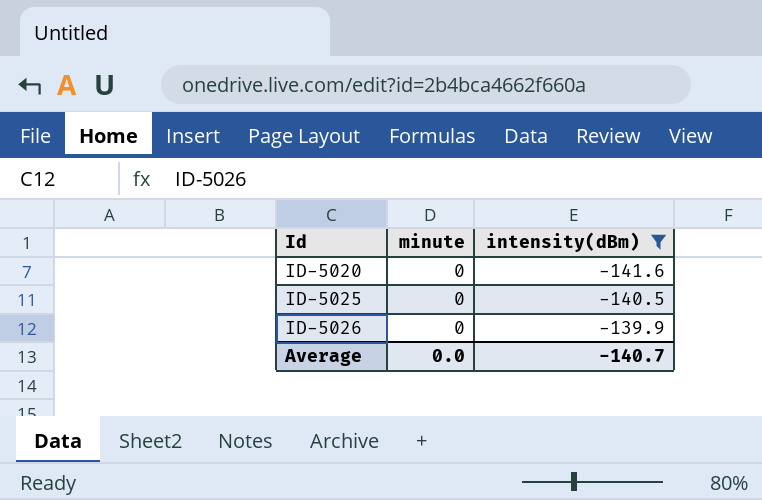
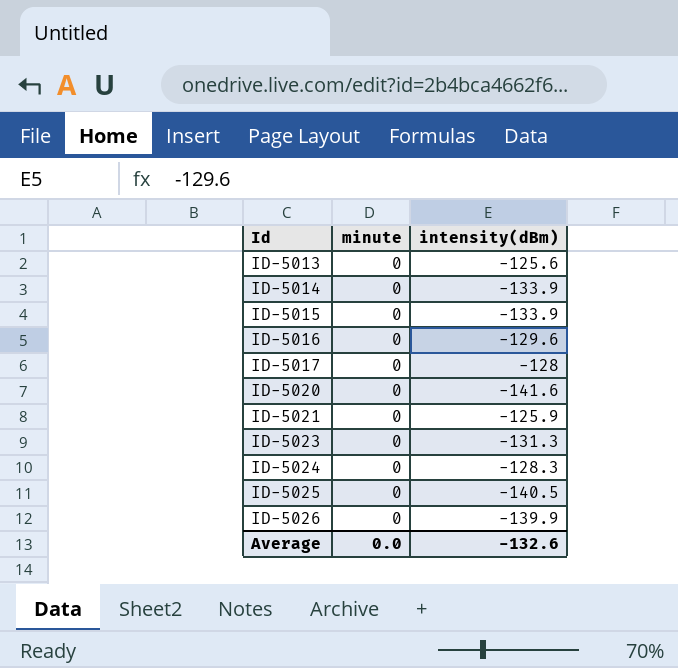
filter: intensity(dBm) <= -139.9 -> none
Average | intensity(dBm): -140.7 -> -132.6

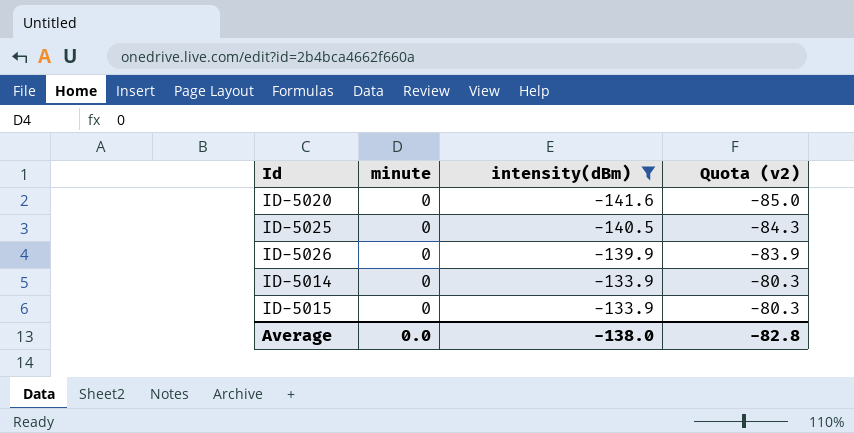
filter: none -> intensity(dBm) <= -133.9
row order: Id ascending -> intensity(dBm) ascending
column Quota (v2) | formula: none -> [intensity(dBm)] * 0.6
Average | intensity(dBm): -132.6 -> -138.0

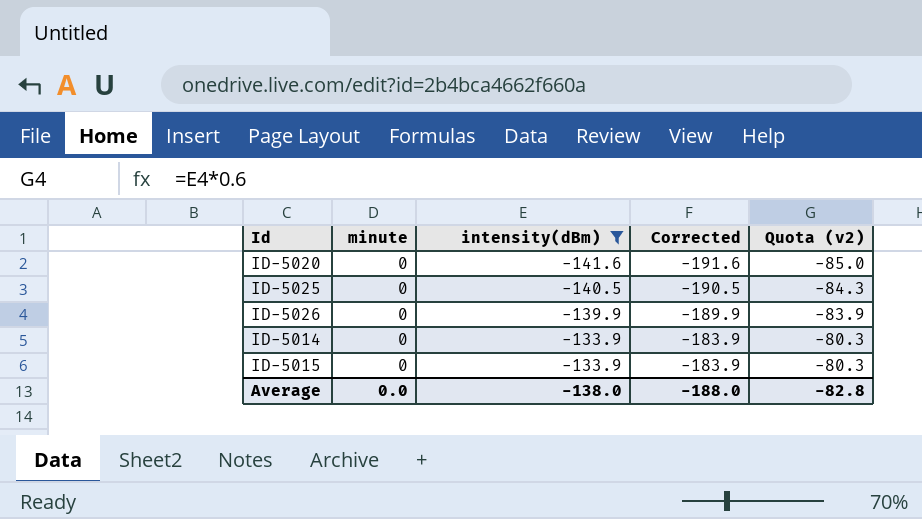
column Corrected | formula: none -> [intensity(dBm)] - 50

